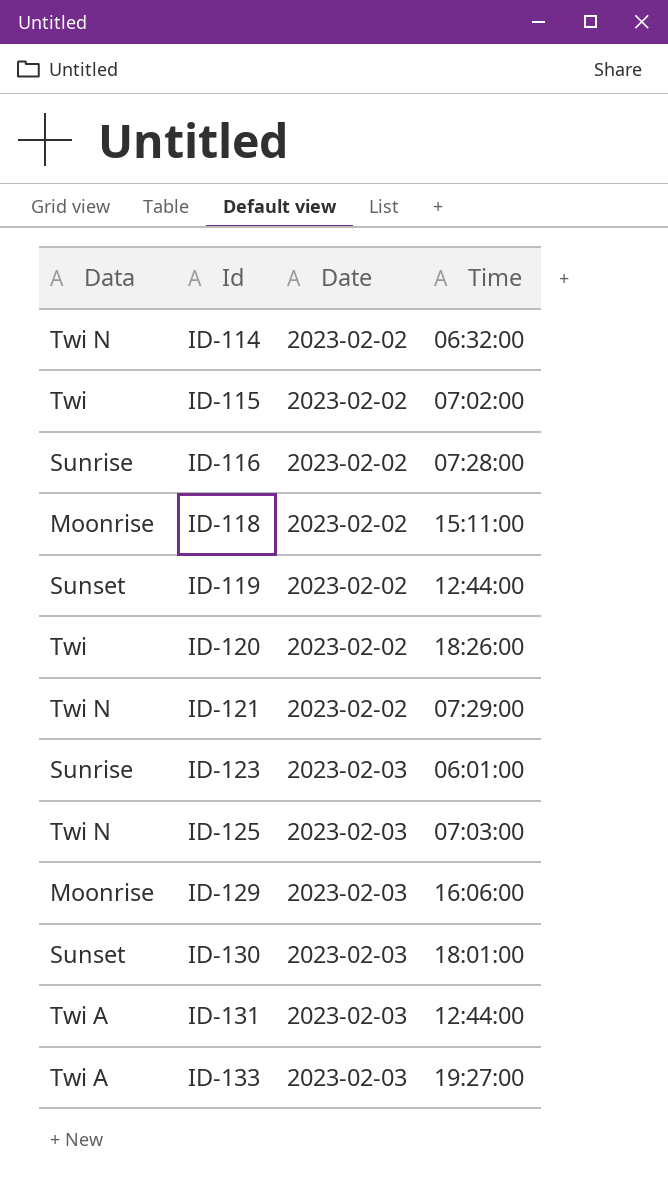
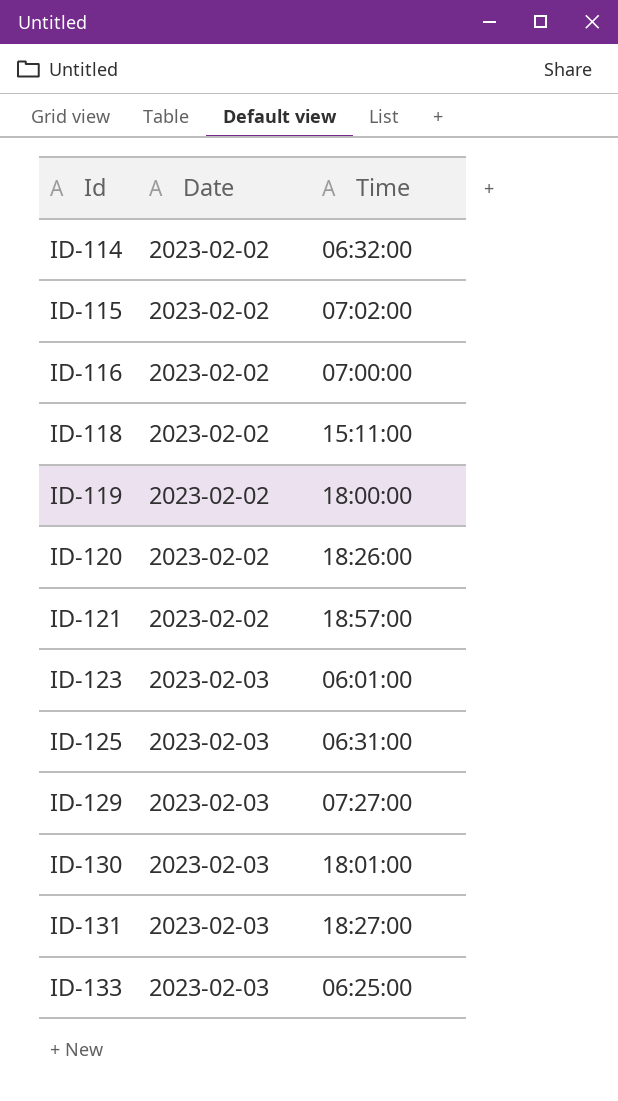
column Data | position: 1 -> none
ID-116 | Time: 07:28:00 -> 07:00:00
ID-119 | Time: 12:44:00 -> 18:00:00
ID-121 | Time: 07:29:00 -> 18:57:00
ID-125 | Time: 07:03:00 -> 06:31:00
ID-129 | Time: 16:06:00 -> 07:27:00
ID-131 | Time: 12:44:00 -> 18:27:00
ID-133 | Time: 19:27:00 -> 06:25:00

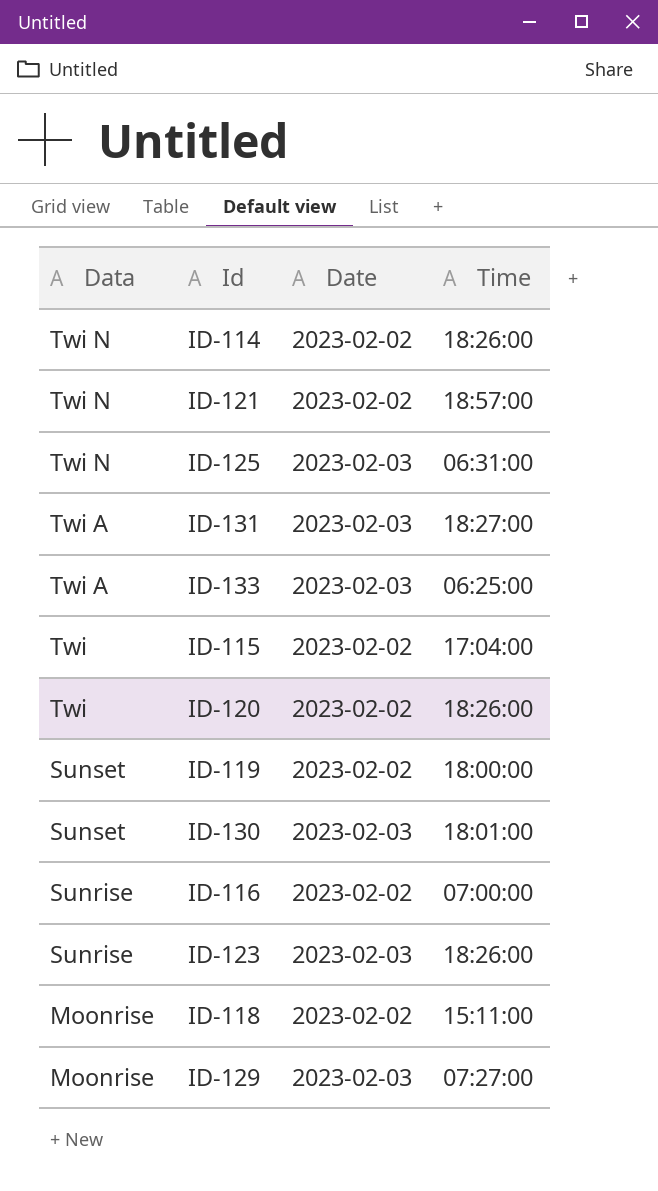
row order: Id ascending -> Data descending
column Data | position: none -> 1
ID-114 | Time: 06:32:00 -> 18:26:00
ID-115 | Time: 07:02:00 -> 17:04:00
ID-123 | Time: 06:01:00 -> 18:26:00

